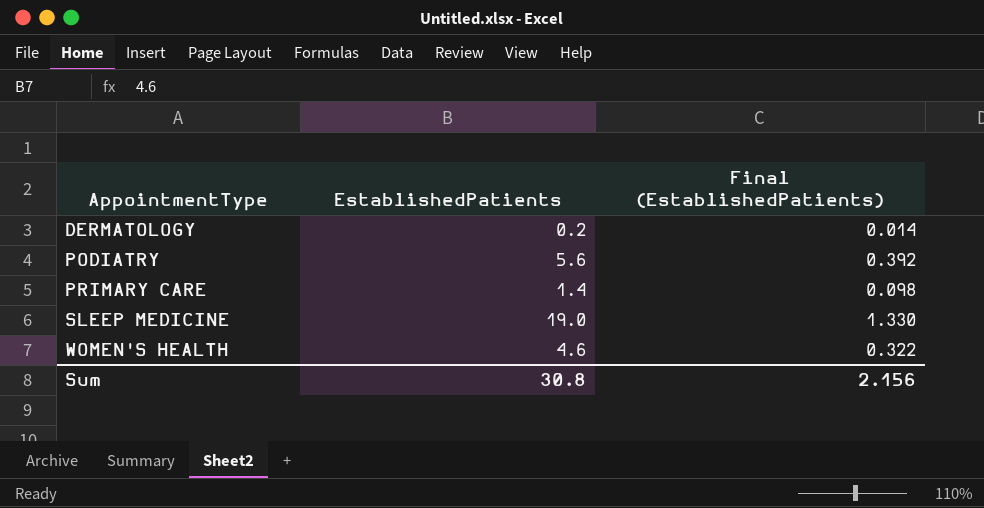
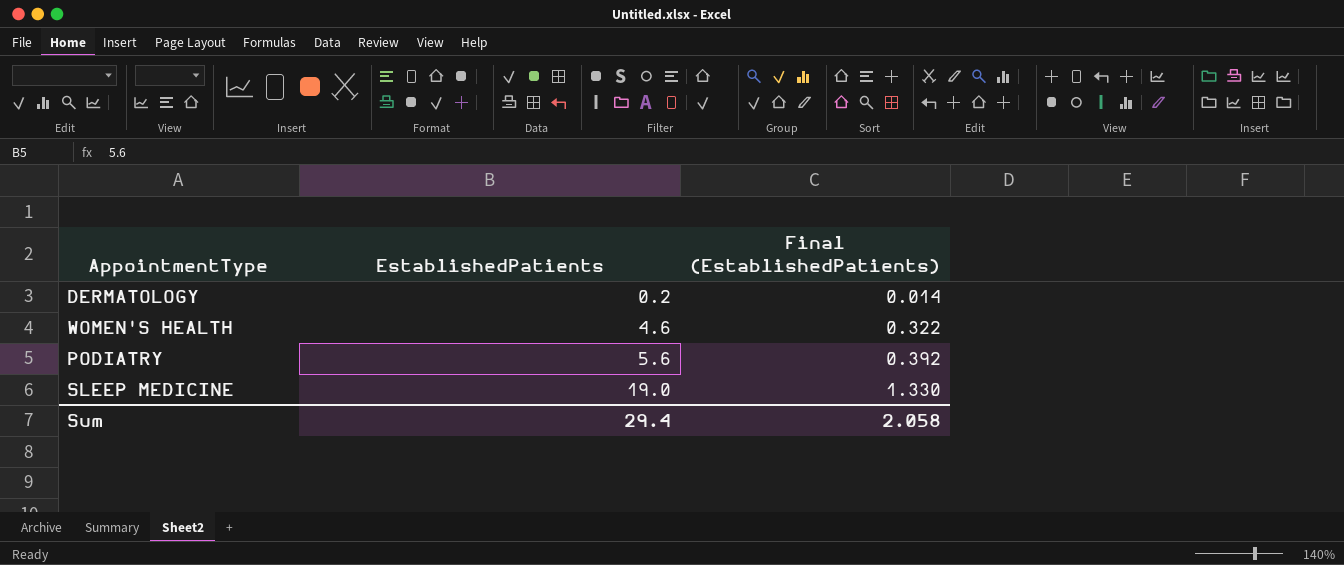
row order: AppointmentType ascending -> EstablishedPatients ascending
row PRIMARY CARE: 1.4 | 0.098 -> none
Sum | EstablishedPatients: 30.8 -> 29.4
Sum | Final (EstablishedPatients): 2.156 -> 2.058

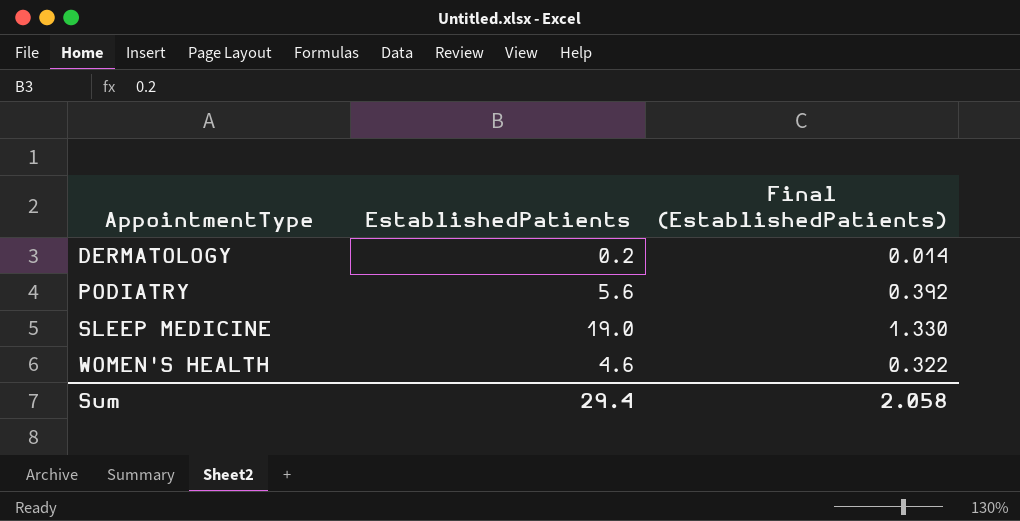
row order: EstablishedPatients ascending -> AppointmentType ascending

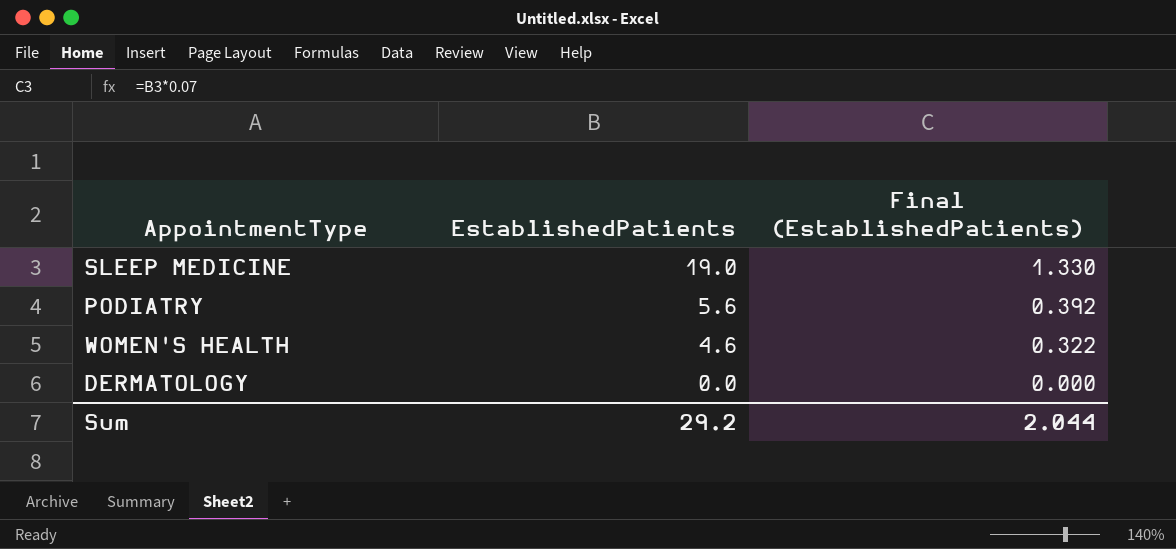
row order: AppointmentType ascending -> EstablishedPatients descending
DERMATOLOGY | EstablishedPatients: 0.2 -> 0.0
DERMATOLOGY | Final (EstablishedPatients): 0.014 -> 0.000
Sum | EstablishedPatients: 29.4 -> 29.2
Sum | Final (EstablishedPatients): 2.058 -> 2.044

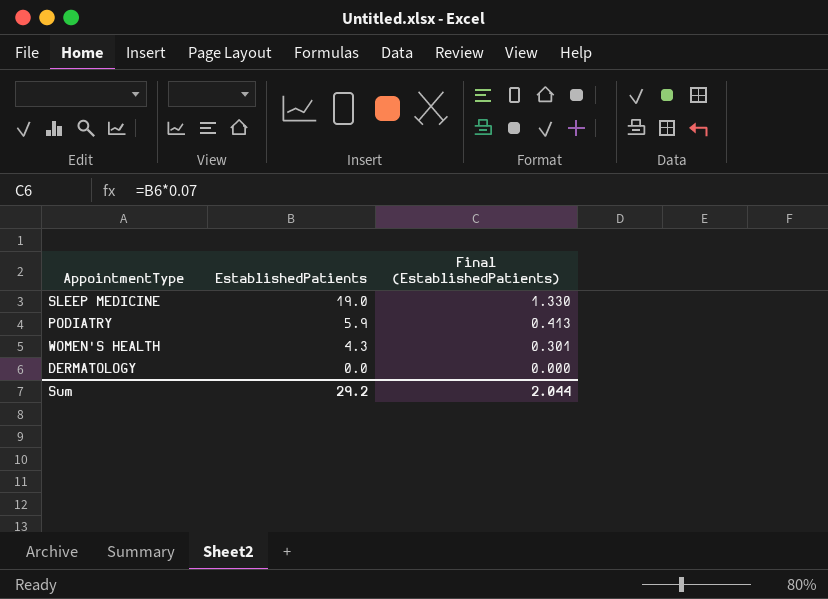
PODIATRY | EstablishedPatients: 5.6 -> 5.9
PODIATRY | Final (EstablishedPatients): 0.392 -> 0.413
WOMEN'S HEALTH | EstablishedPatients: 4.6 -> 4.3
WOMEN'S HEALTH | Final (EstablishedPatients): 0.322 -> 0.301

